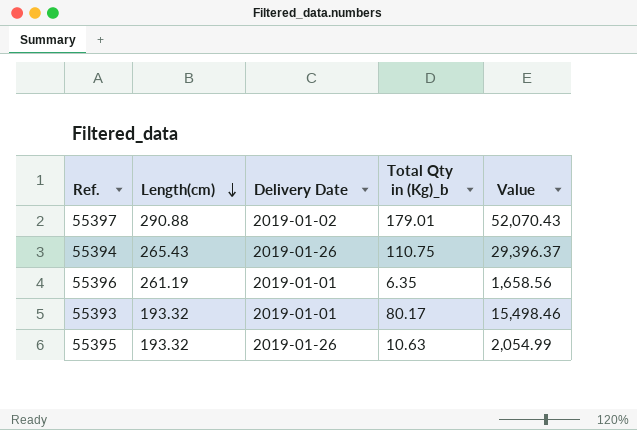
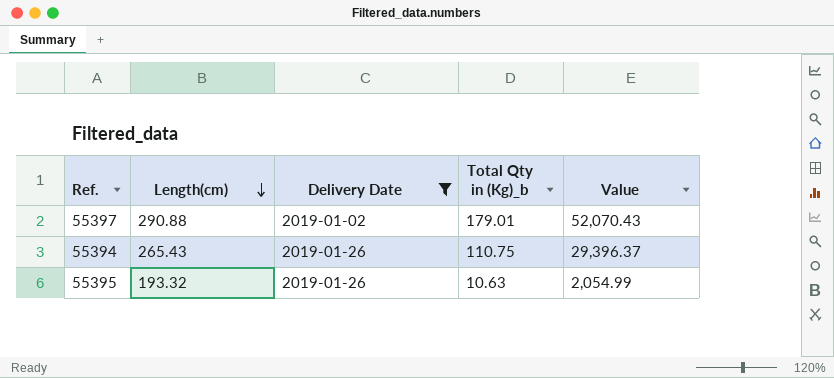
filter: none -> Delivery Date != 2019-01-01

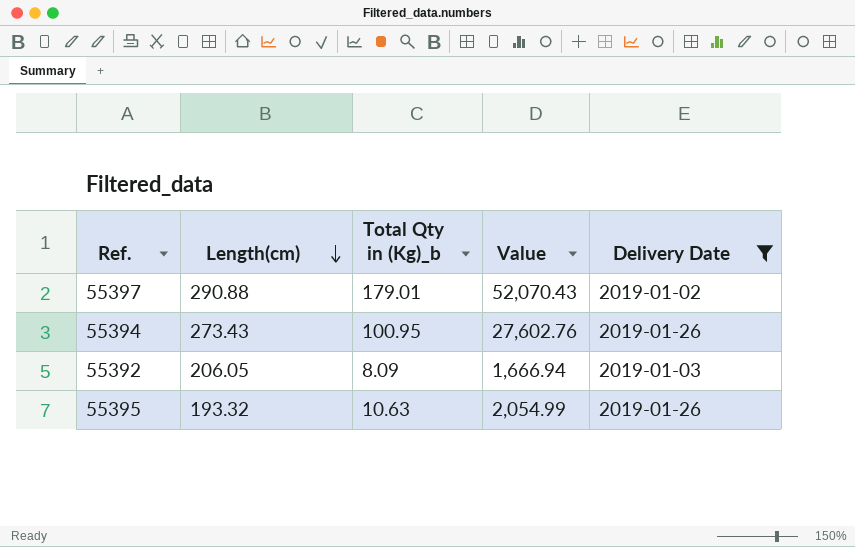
column Delivery Date | position: 3 -> 5
55394 | Length(cm): 265.43 -> 273.43
55394 | Total Qty in (Kg)_b: 110.75 -> 100.95
55394 | Value: 29,396.37 -> 27,602.76
row 55392: none -> 206.05 | 8.09 | 1,666.94 | 2019-01-03

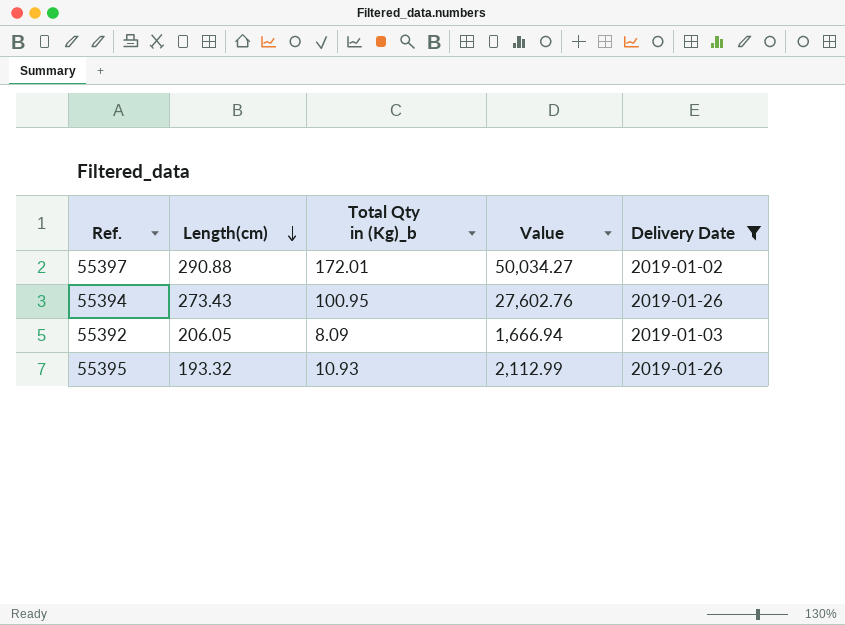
55397 | Total Qty in (Kg)_b: 179.01 -> 172.01
55397 | Value: 52,070.43 -> 50,034.27
55395 | Total Qty in (Kg)_b: 10.63 -> 10.93
55395 | Value: 2,054.99 -> 2,112.99

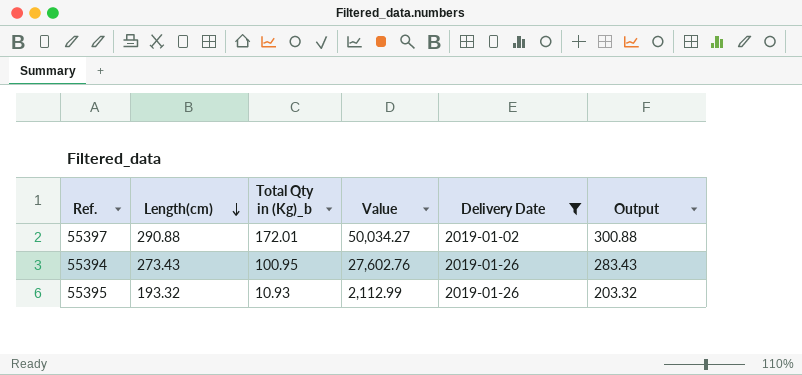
column Output | formula: none -> [Length(cm)] + 10
row 55392: 206.05 | 8.09 | 1,666.94 | 2019-01-03 -> none

